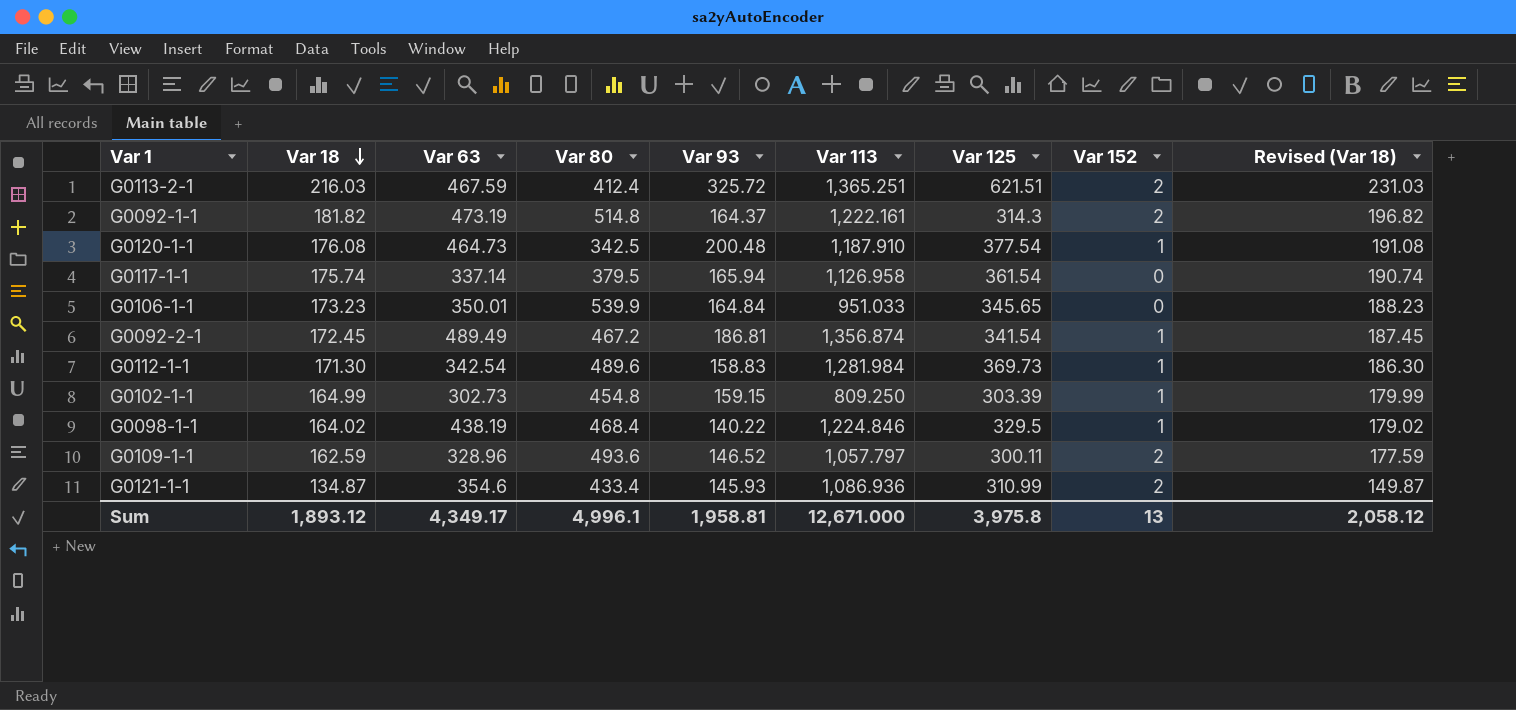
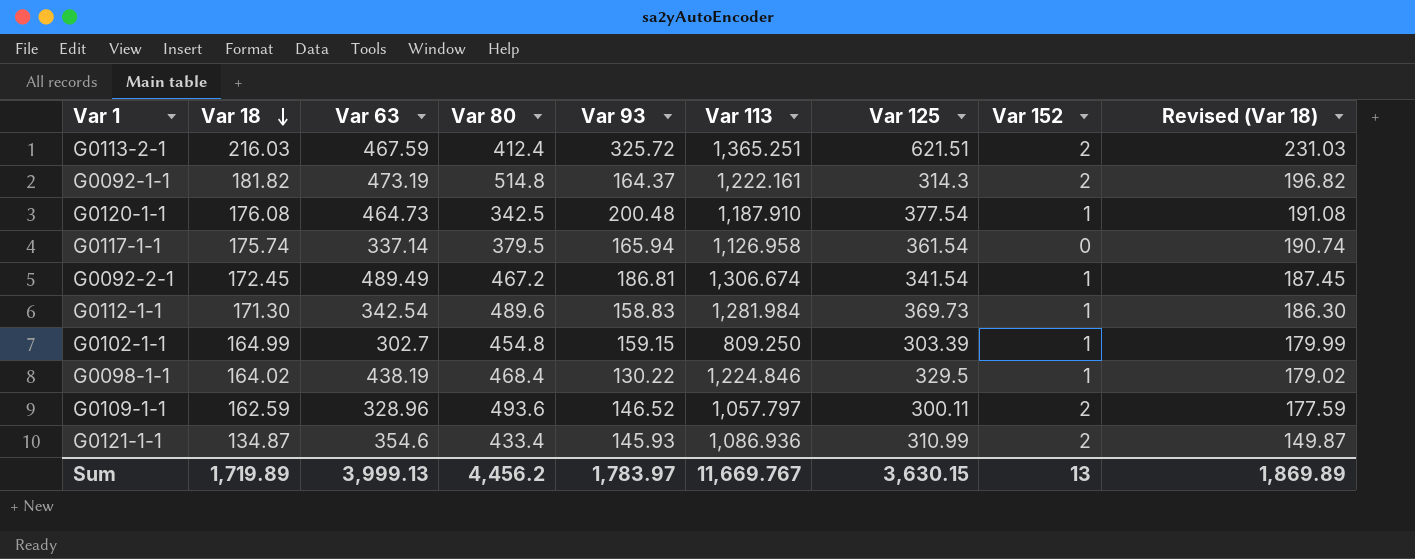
row G0106-1-1: 173.23 | 350.01 | 539.9 | 164.84 | 951.033 | 345.65 | 0 | 188.23 -> none
G0092-2-1 | Var 113: 1,356.874 -> 1,306.674
G0102-1-1 | Var 63: 302.73 -> 302.7
G0098-1-1 | Var 93: 140.22 -> 130.22
Sum | Var 18: 1,893.12 -> 1,719.89
Sum | Var 63: 4,349.17 -> 3,999.13
Sum | Var 80: 4,996.1 -> 4,456.2
Sum | Var 93: 1,958.81 -> 1,783.97
Sum | Var 113: 12,671.000 -> 11,669.767
Sum | Var 125: 3,975.8 -> 3,630.15
Sum | Revised (Var 18): 2,058.12 -> 1,869.89

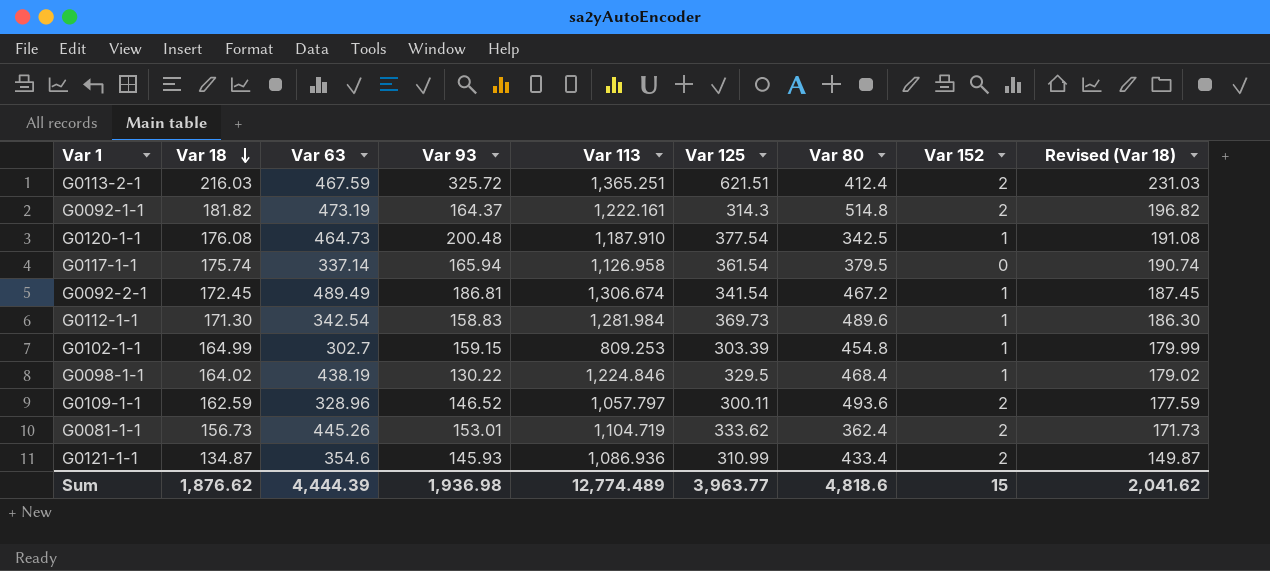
column Var 80 | position: 4 -> 7
G0102-1-1 | Var 113: 809.250 -> 809.253
row G0081-1-1: none -> 156.73 | 445.26 | 153.01 | 1,104.719 | 333.62 | 362.4 | 2 | 171.73
Sum | Var 18: 1,719.89 -> 1,876.62
Sum | Var 63: 3,999.13 -> 4,444.39
Sum | Var 93: 1,783.97 -> 1,936.98
Sum | Var 113: 11,669.767 -> 12,774.489
Sum | Var 125: 3,630.15 -> 3,963.77
Sum | Var 80: 4,456.2 -> 4,818.6
Sum | Var 152: 13 -> 15
Sum | Revised (Var 18): 1,869.89 -> 2,041.62

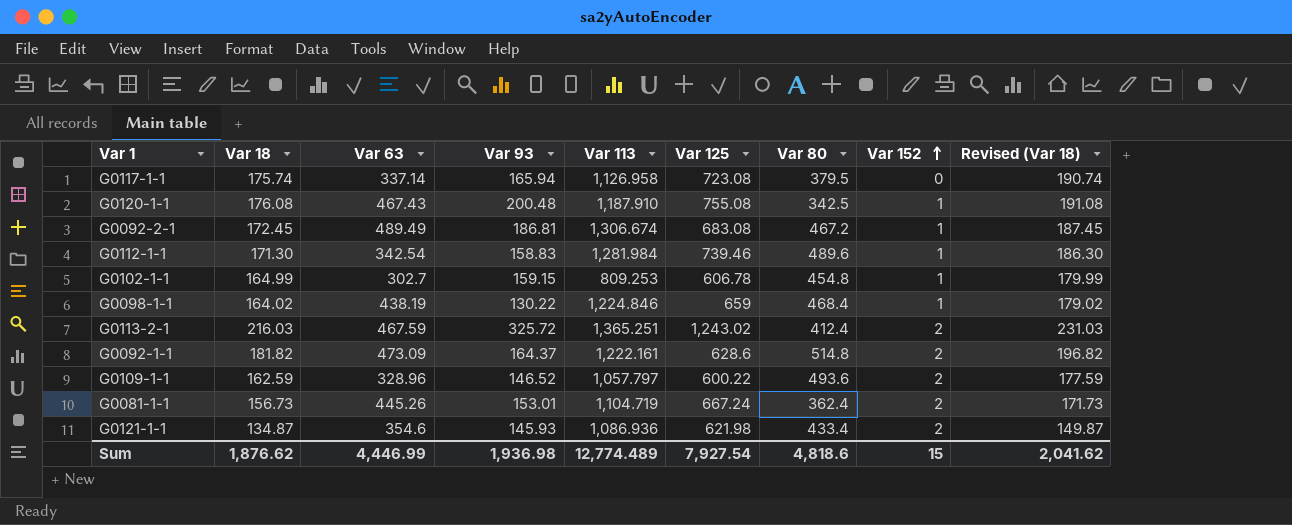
row order: Var 18 descending -> Var 152 ascending
G0117-1-1 | Var 125: 361.54 -> 723.08
G0120-1-1 | Var 63: 464.73 -> 467.43
G0120-1-1 | Var 125: 377.54 -> 755.08
G0092-2-1 | Var 125: 341.54 -> 683.08
G0112-1-1 | Var 125: 369.73 -> 739.46
G0102-1-1 | Var 125: 303.39 -> 606.78
G0098-1-1 | Var 125: 329.5 -> 659
G0113-2-1 | Var 125: 621.51 -> 1,243.02
G0092-1-1 | Var 63: 473.19 -> 473.09
G0092-1-1 | Var 125: 314.3 -> 628.6
G0109-1-1 | Var 125: 300.11 -> 600.22
G0081-1-1 | Var 125: 333.62 -> 667.24
G0121-1-1 | Var 125: 310.99 -> 621.98
Sum | Var 63: 4,444.39 -> 4,446.99
Sum | Var 125: 3,963.77 -> 7,927.54

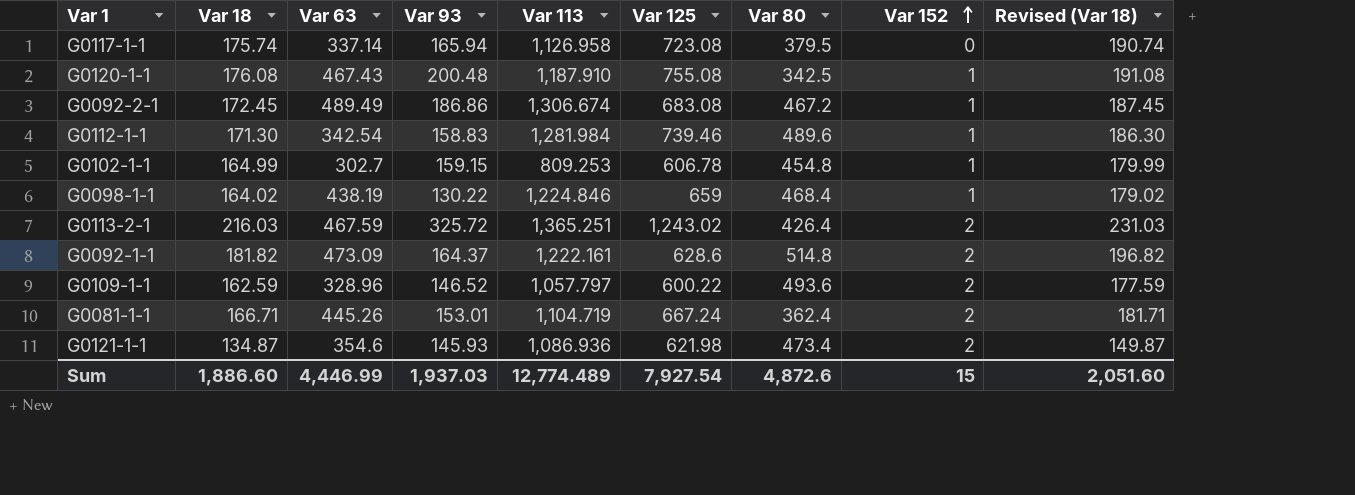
G0092-2-1 | Var 93: 186.81 -> 186.86
G0113-2-1 | Var 80: 412.4 -> 426.4
G0081-1-1 | Var 18: 156.73 -> 166.71
G0081-1-1 | Revised (Var 18): 171.73 -> 181.71
G0121-1-1 | Var 80: 433.4 -> 473.4
Sum | Var 18: 1,876.62 -> 1,886.60
Sum | Var 93: 1,936.98 -> 1,937.03
Sum | Var 80: 4,818.6 -> 4,872.6
Sum | Revised (Var 18): 2,041.62 -> 2,051.60

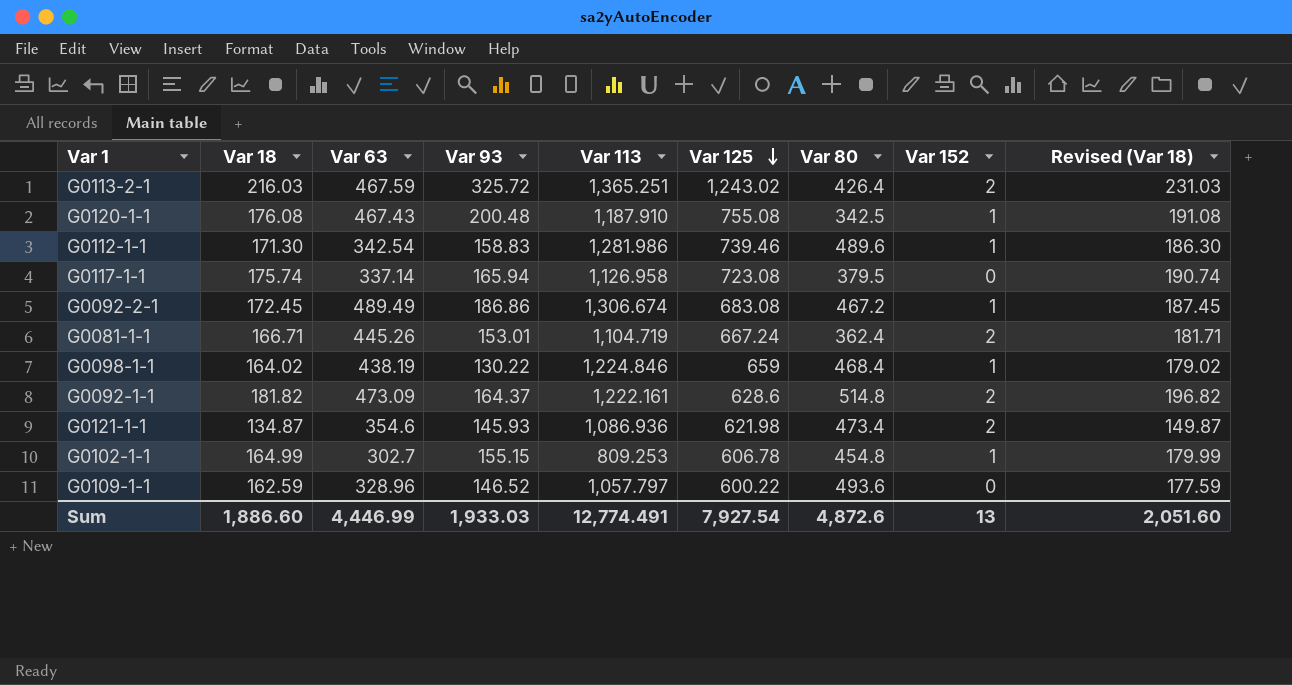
row order: Var 152 ascending -> Var 125 descending
G0112-1-1 | Var 113: 1,281.984 -> 1,281.986
G0102-1-1 | Var 93: 159.15 -> 155.15
G0109-1-1 | Var 152: 2 -> 0
Sum | Var 93: 1,937.03 -> 1,933.03
Sum | Var 113: 12,774.489 -> 12,774.491
Sum | Var 152: 15 -> 13

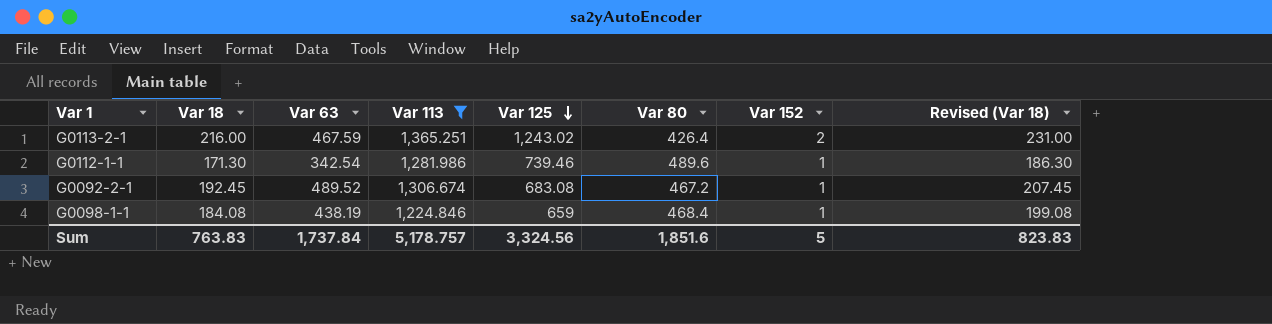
filter: none -> Var 113 >= 1,224.846
column Var 93 | position: 4 -> none
G0113-2-1 | Var 18: 216.03 -> 216.00
G0113-2-1 | Revised (Var 18): 231.03 -> 231.00
G0092-2-1 | Var 18: 172.45 -> 192.45
G0092-2-1 | Var 63: 489.49 -> 489.52
G0092-2-1 | Revised (Var 18): 187.45 -> 207.45
G0098-1-1 | Var 18: 164.02 -> 184.08
G0098-1-1 | Revised (Var 18): 179.02 -> 199.08
Sum | Var 18: 1,886.60 -> 763.83
Sum | Var 63: 4,446.99 -> 1,737.84
Sum | Var 113: 12,774.491 -> 5,178.757
Sum | Var 125: 7,927.54 -> 3,324.56
Sum | Var 80: 4,872.6 -> 1,851.6
Sum | Var 152: 13 -> 5
Sum | Revised (Var 18): 2,051.60 -> 823.83

